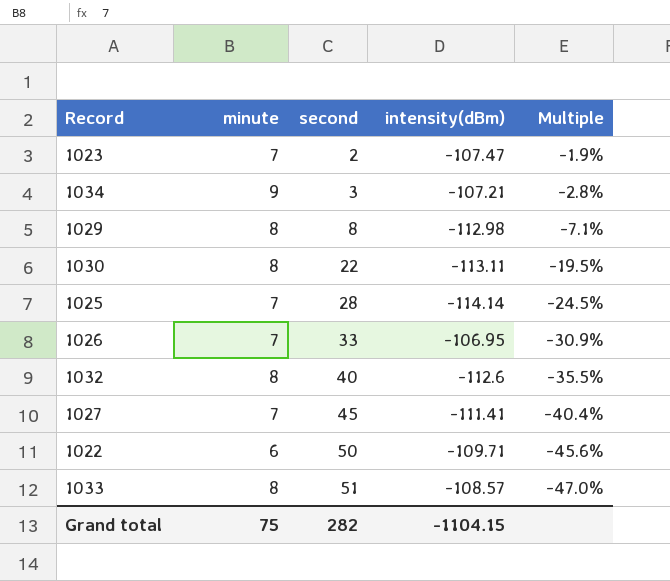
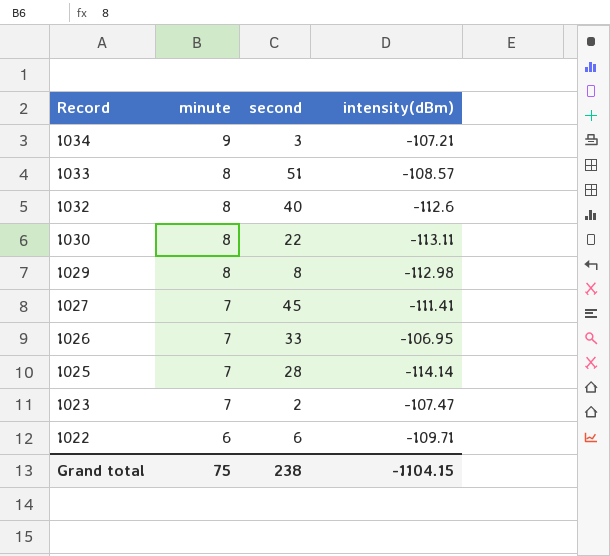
row order: second ascending -> Record descending
column Multiple | formula: [second] / [intensity(dBm)] -> none
1022 | second: 50 -> 6
Grand total | second: 282 -> 238

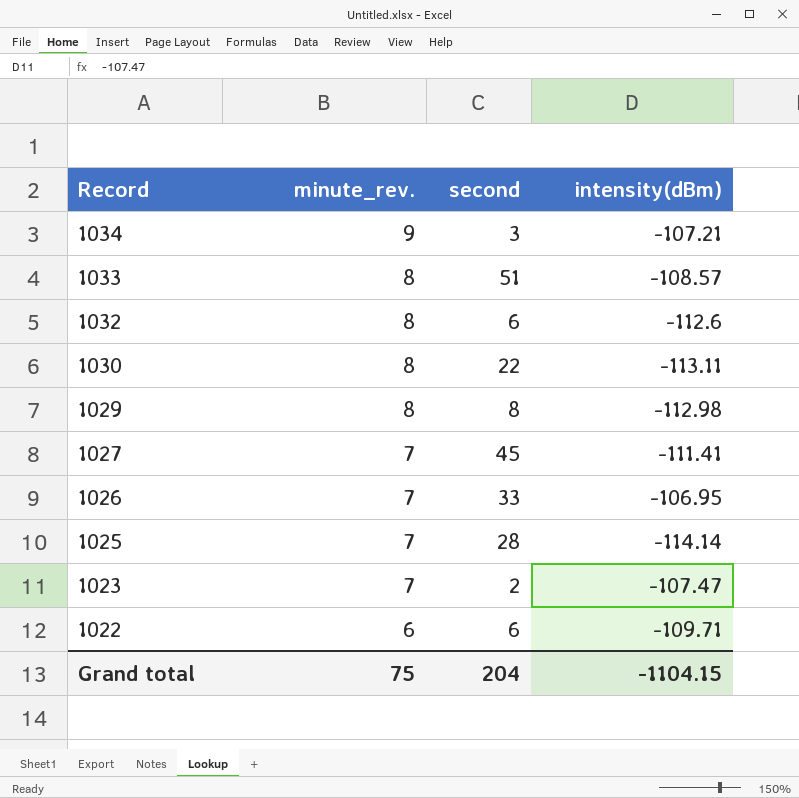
column name: minute -> minute_rev.
1032 | second: 40 -> 6
Grand total | second: 238 -> 204

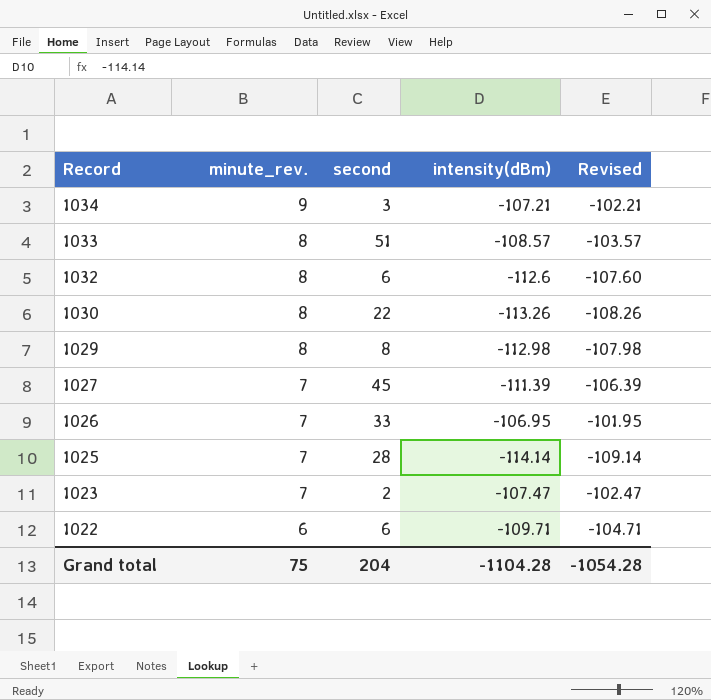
column Revised | formula: none -> [intensity(dBm)] + 5
1030 | intensity(dBm): -113.11 -> -113.26
1027 | intensity(dBm): -111.41 -> -111.39
Grand total | intensity(dBm): -1104.15 -> -1104.28

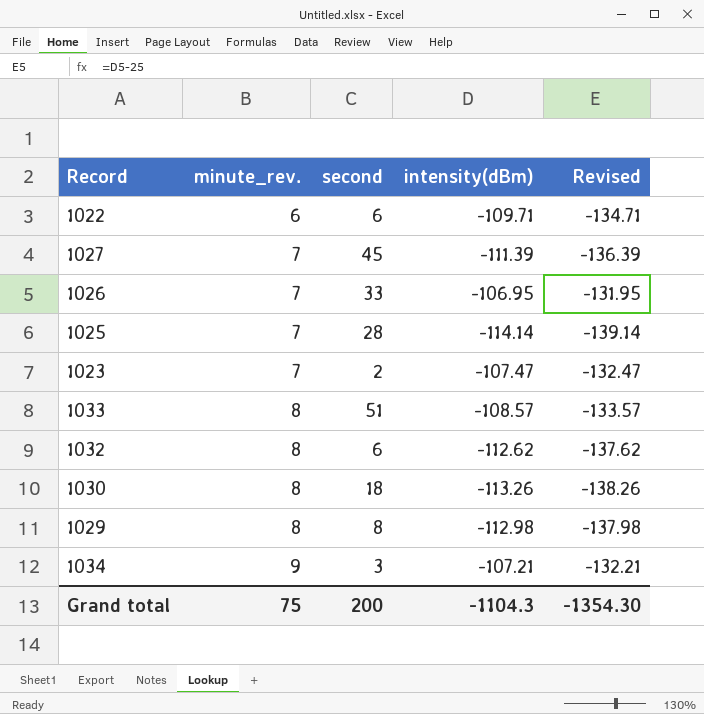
row order: Record descending -> minute_rev. ascending
column Revised | formula: [intensity(dBm)] + 5 -> [intensity(dBm)] - 25
1032 | intensity(dBm): -112.6 -> -112.62
1030 | second: 22 -> 18
Grand total | second: 204 -> 200
Grand total | intensity(dBm): -1104.28 -> -1104.3
Grand total | Revised: -1054.28 -> -1354.30

